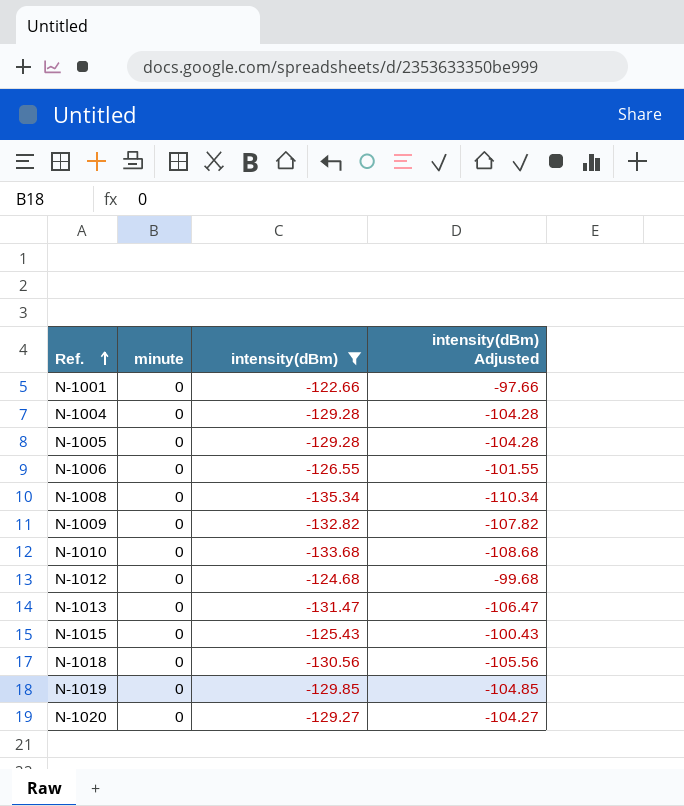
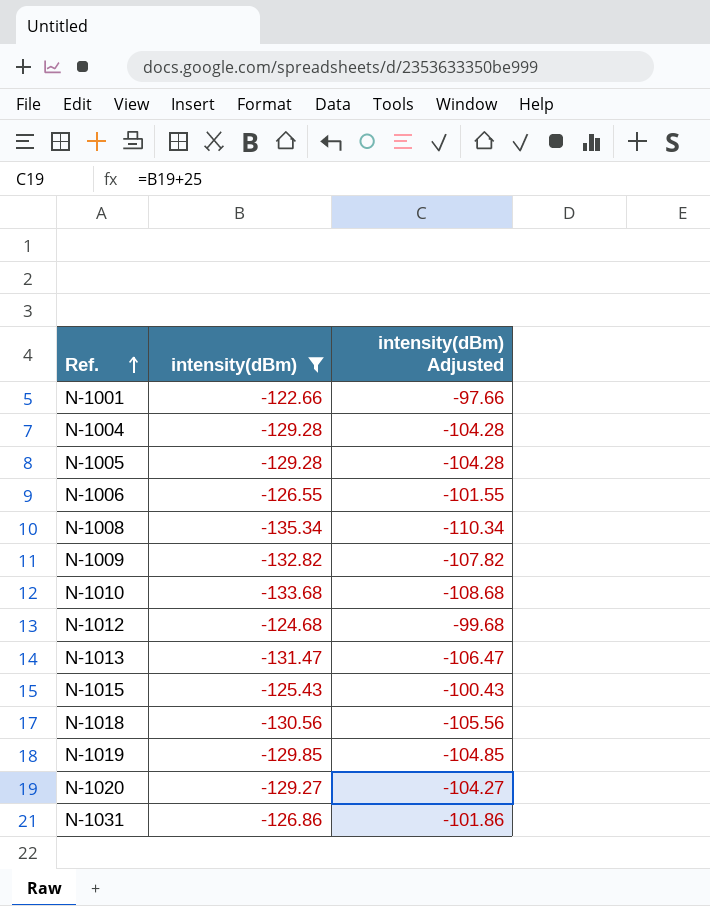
column minute | position: 2 -> none
row N-1031: none -> -126.86 | -101.86

